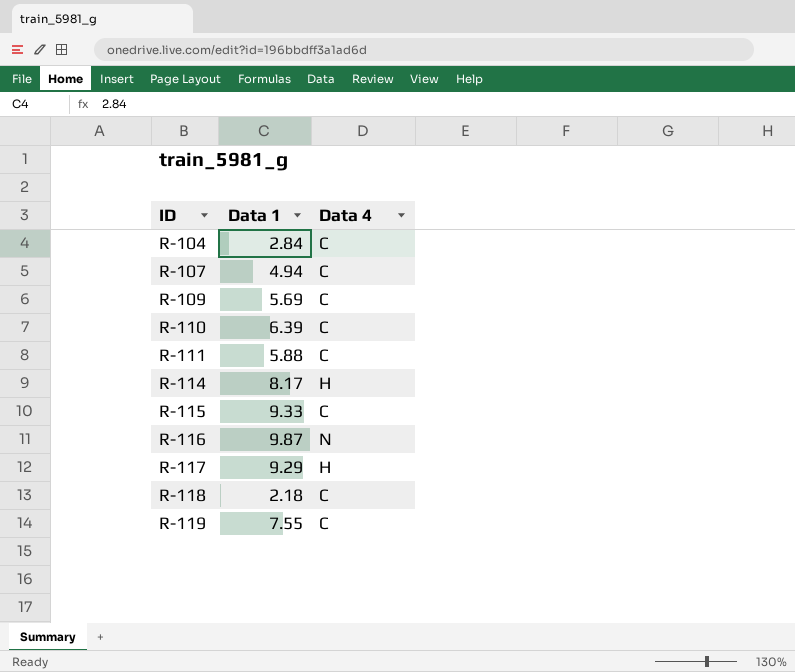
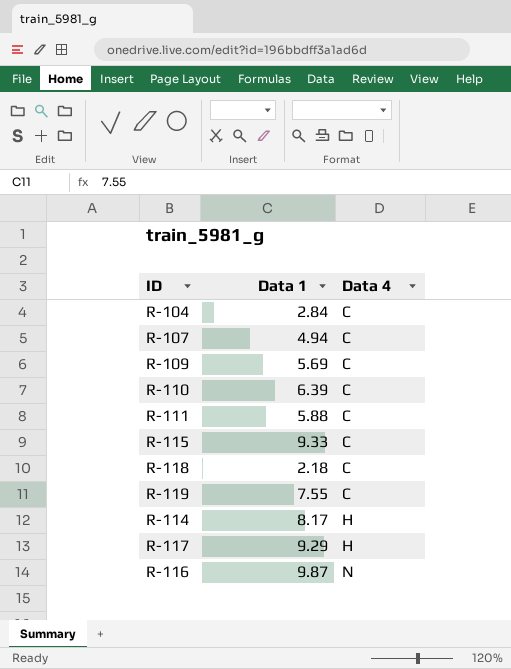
row order: ID ascending -> Data 4 ascending

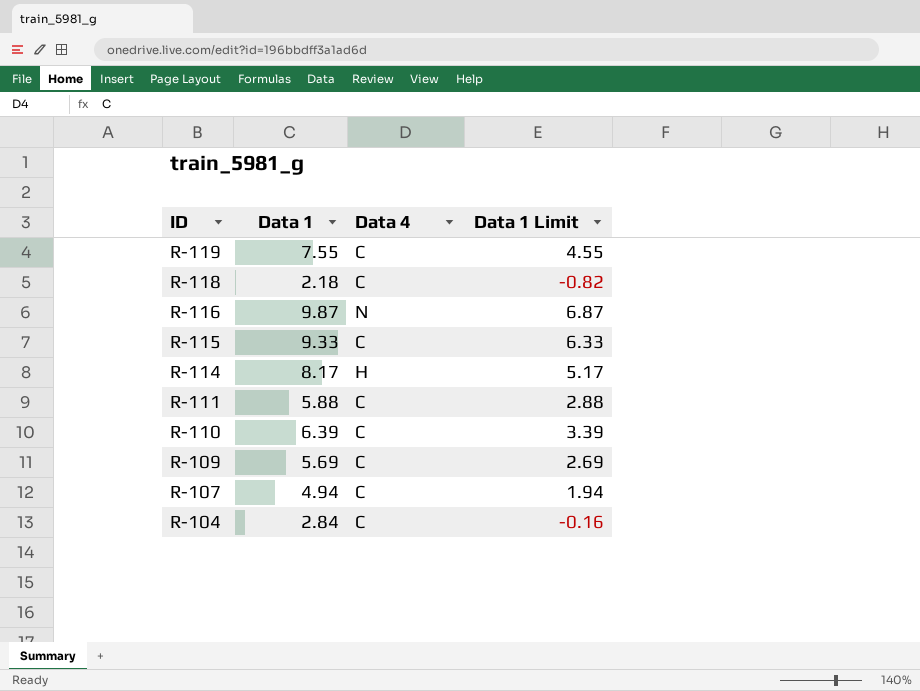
row order: Data 4 ascending -> ID descending
column Data 1 Limit | formula: none -> [Data 1] - 3
row R-117: 9.29 | H -> none

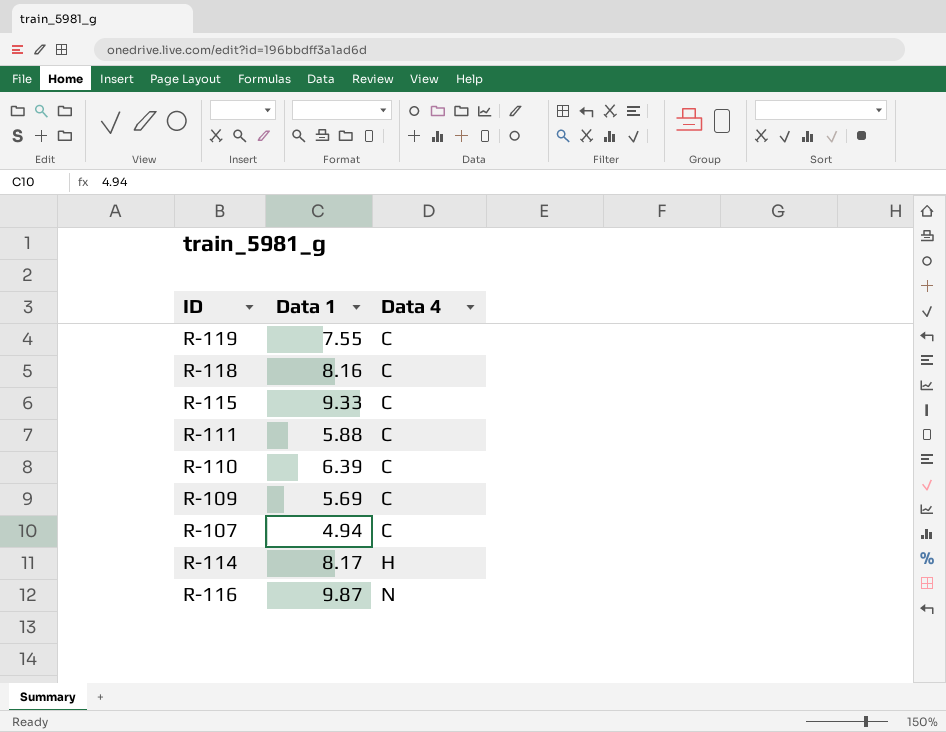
row order: ID descending -> Data 4 ascending
column Data 1 Limit | formula: [Data 1] - 3 -> none
row R-104: 2.84 | C | -0.16 -> none
R-118 | Data 1: 2.18 -> 8.16

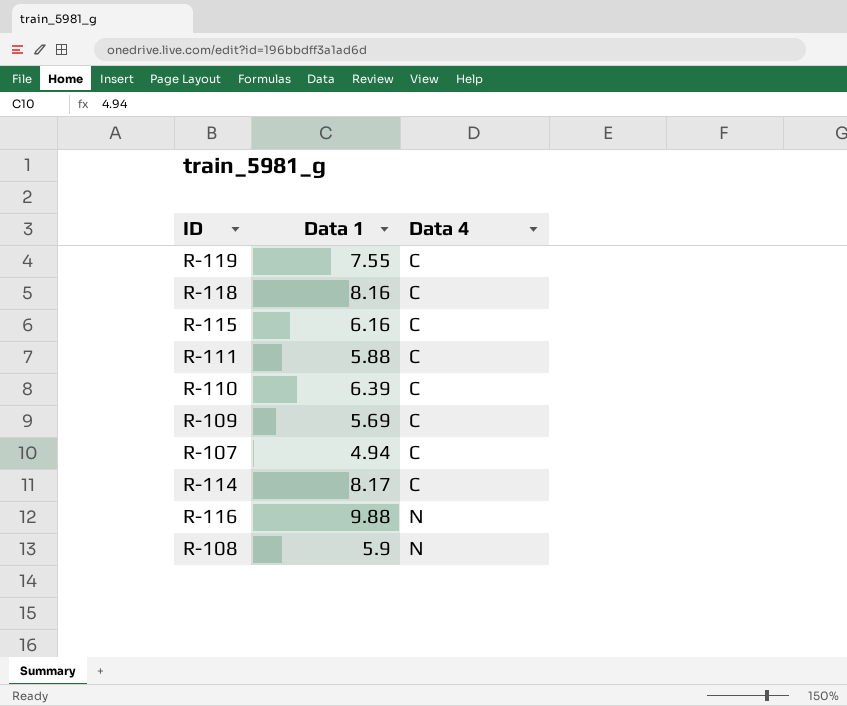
R-115 | Data 1: 9.33 -> 6.16
R-114 | Data 4: H -> C
R-116 | Data 1: 9.87 -> 9.88
row R-108: none -> 5.9 | N

